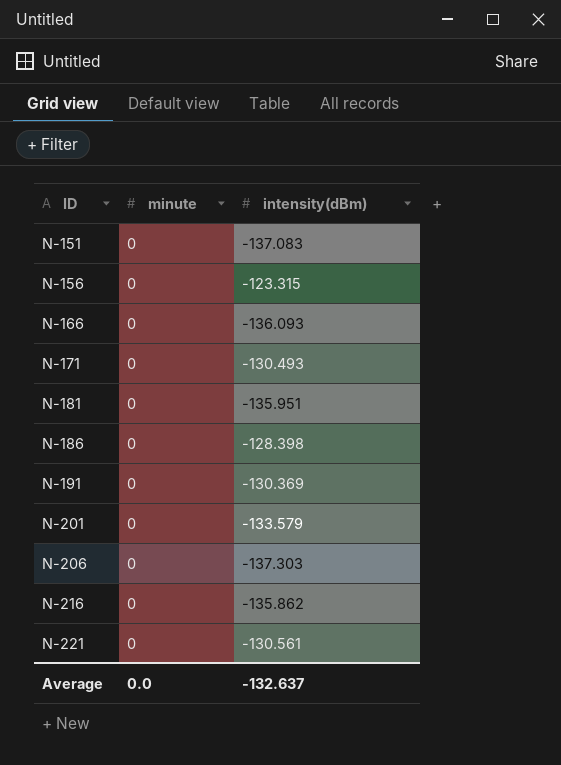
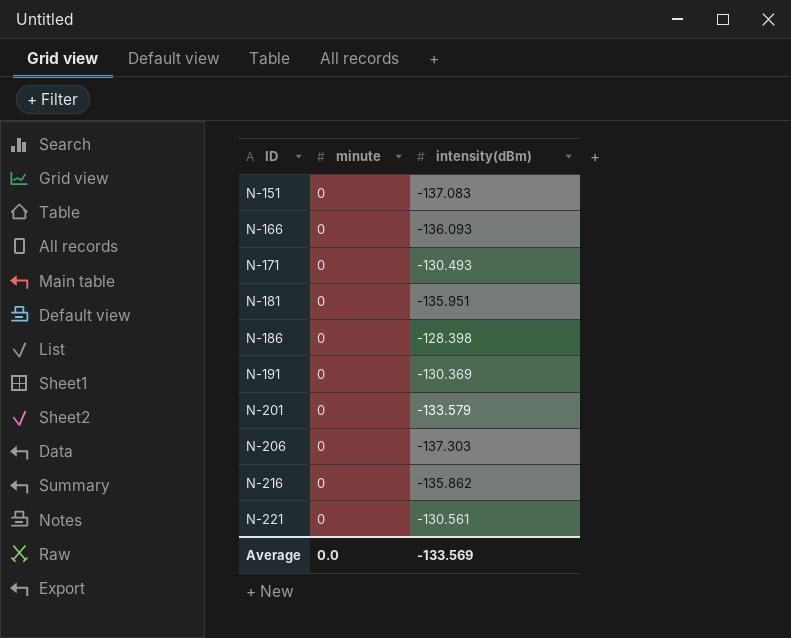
row N-156: 0 | -123.315 -> none
Average | intensity(dBm): -132.637 -> -133.569

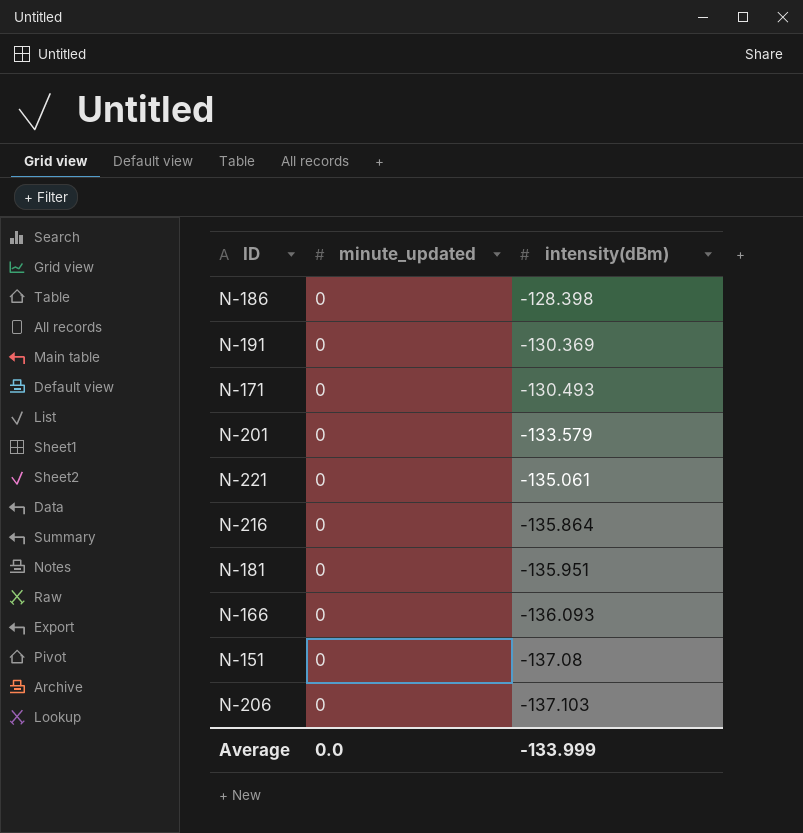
row order: ID ascending -> intensity(dBm) descending
column name: minute -> minute_updated
N-221 | intensity(dBm): -130.561 -> -135.061
N-216 | intensity(dBm): -135.862 -> -135.864
N-151 | intensity(dBm): -137.083 -> -137.08
N-206 | intensity(dBm): -137.303 -> -137.103
Average | intensity(dBm): -133.569 -> -133.999

